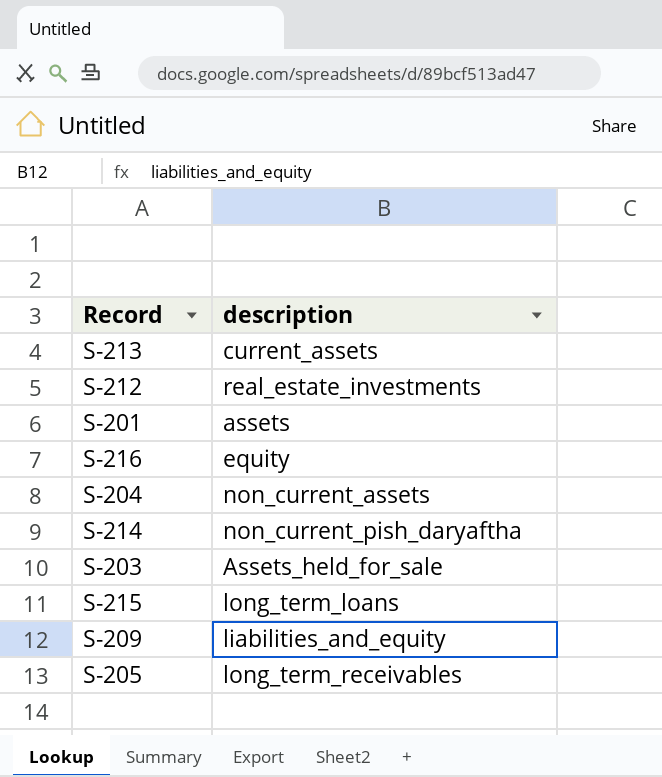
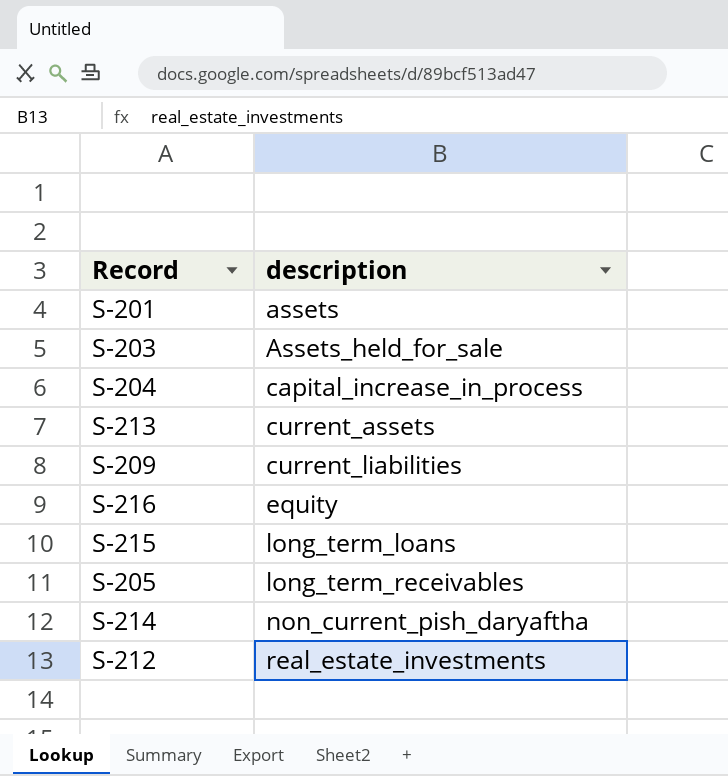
row order: none -> description ascending
S-204 | description: non_current_assets -> capital_increase_in_process
S-209 | description: liabilities_and_equity -> current_liabilities

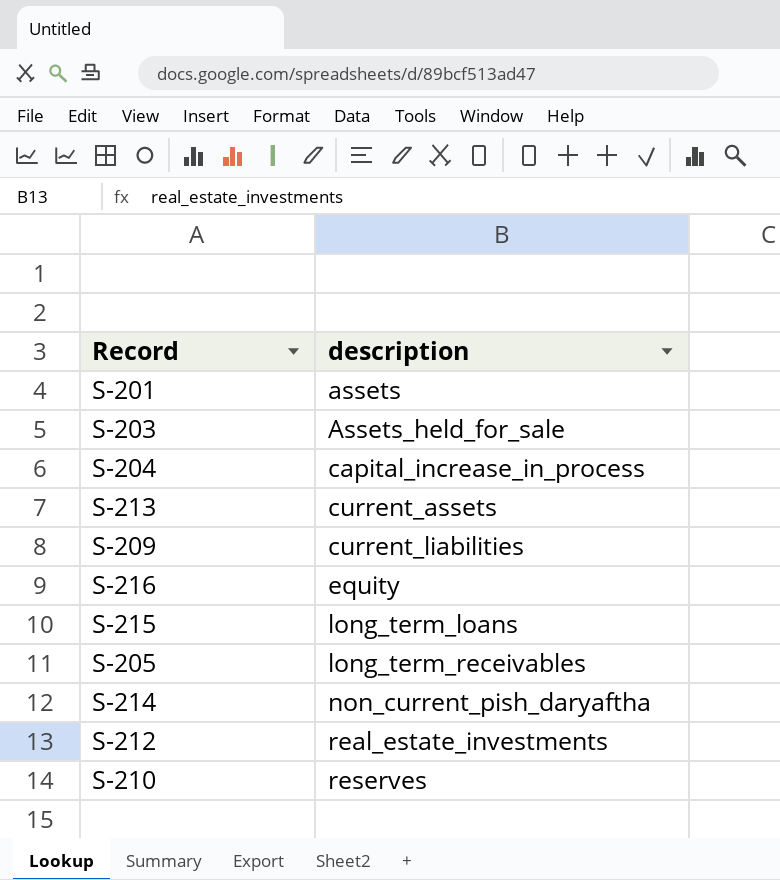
row S-210: none -> reserves

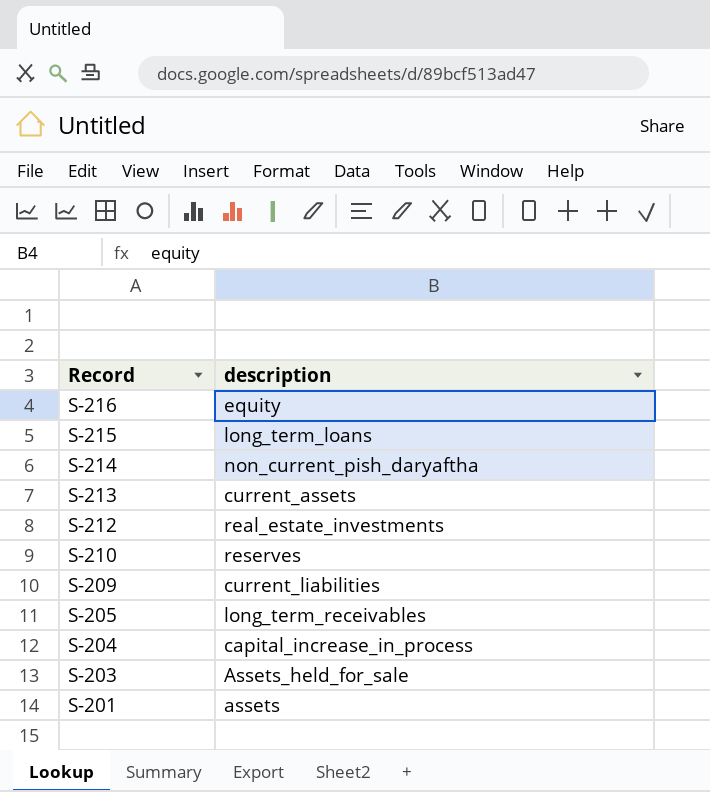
row order: description ascending -> Record descending

